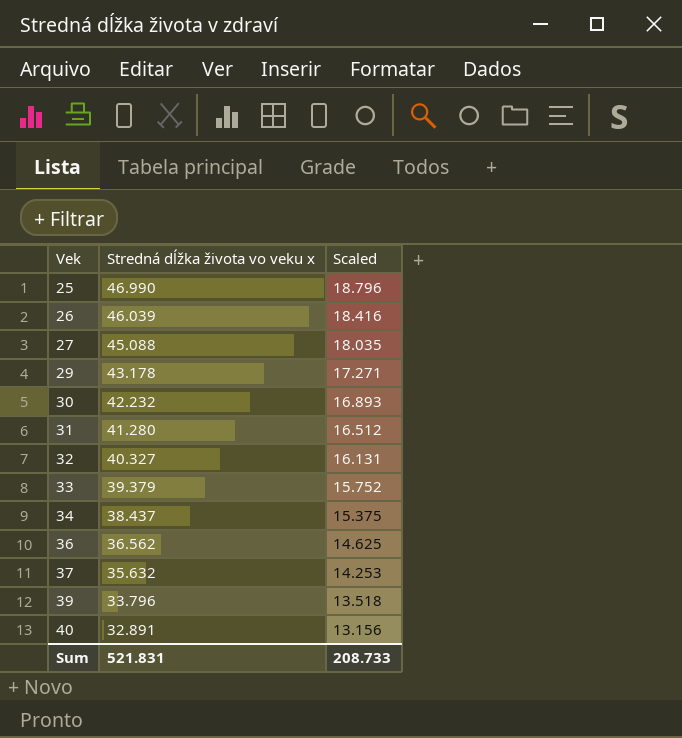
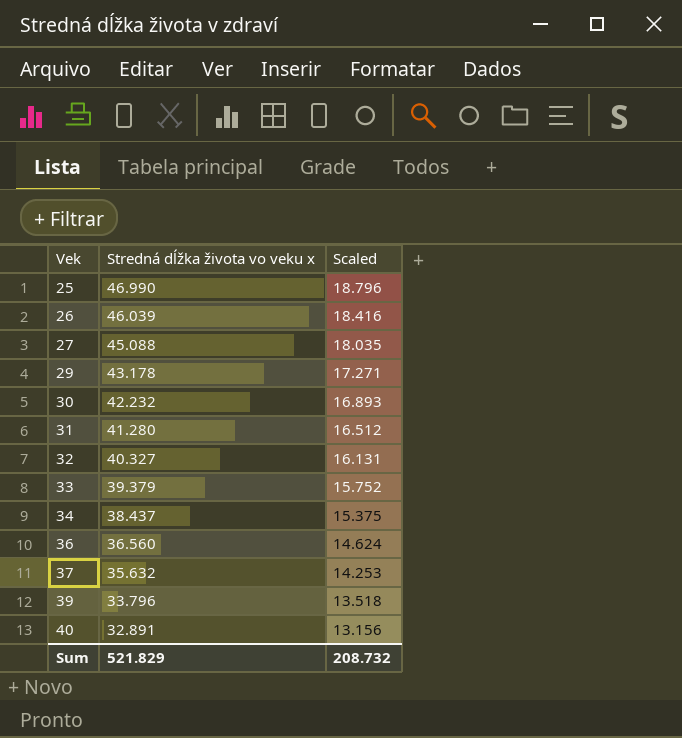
36 | Stredná dĺžka života vo veku x: 36.562 -> 36.560
36 | Scaled: 14.625 -> 14.624
Sum | Stredná dĺžka života vo veku x: 521.831 -> 521.829
Sum | Scaled: 208.733 -> 208.732

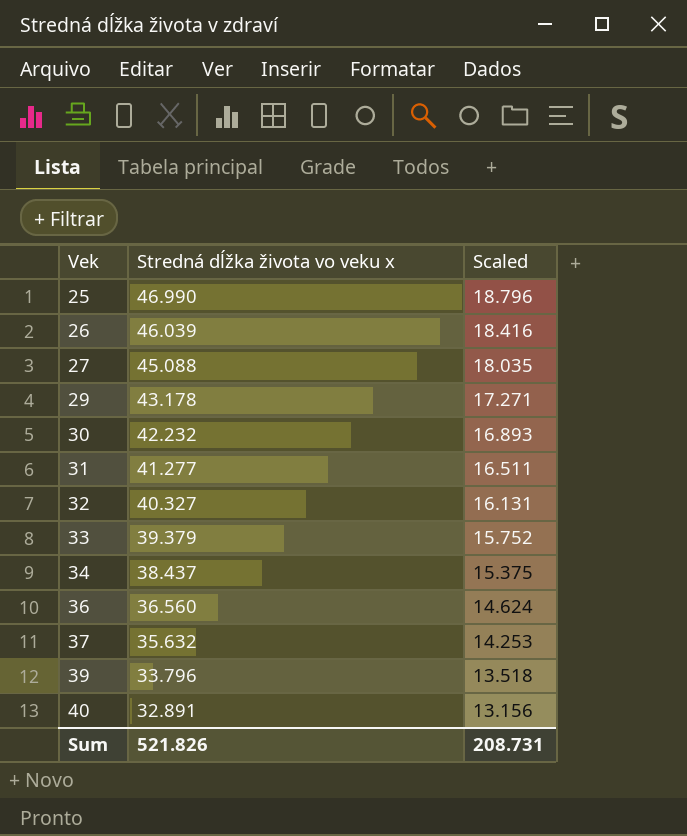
31 | Stredná dĺžka života vo veku x: 41.280 -> 41.277
31 | Scaled: 16.512 -> 16.511
Sum | Stredná dĺžka života vo veku x: 521.829 -> 521.826
Sum | Scaled: 208.732 -> 208.731

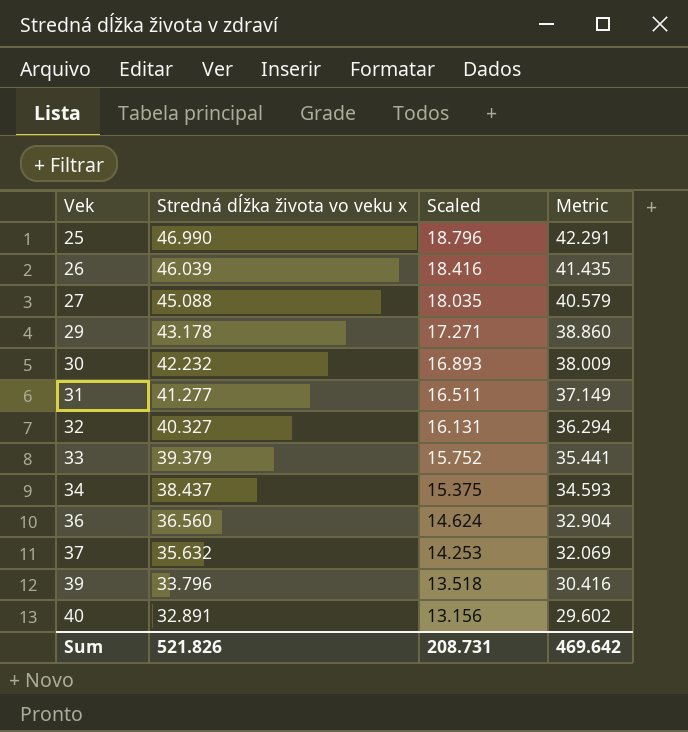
column Metric | formula: none -> [Stredná dĺžka života vo veku x] * 0.9

